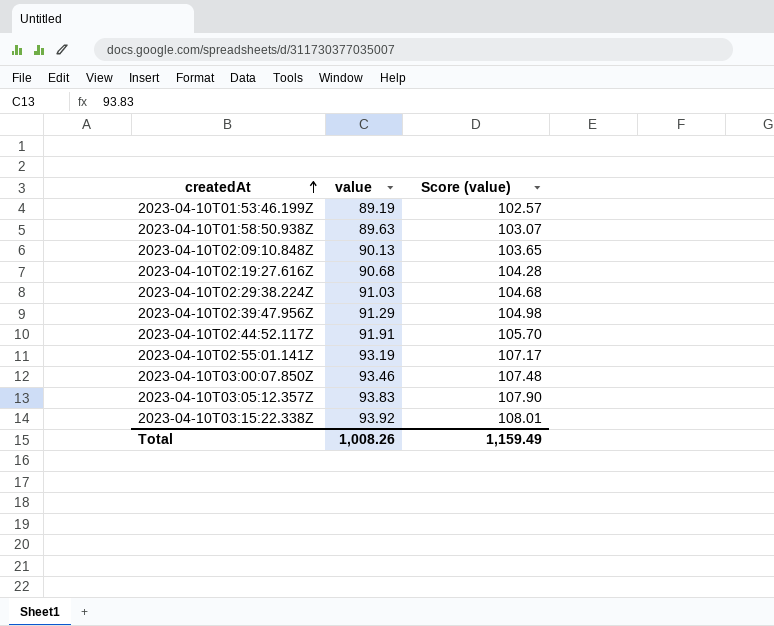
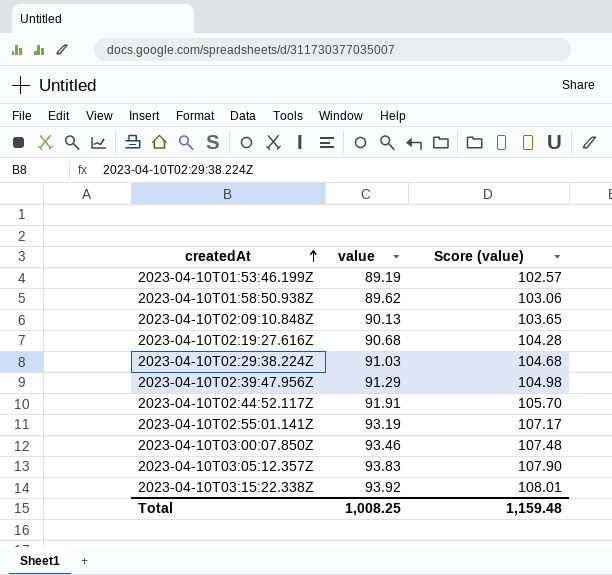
2023-04-10T01:58:50.938Z | value: 89.63 -> 89.62
2023-04-10T01:58:50.938Z | Score (value): 103.07 -> 103.06
Total | value: 1,008.26 -> 1,008.25
Total | Score (value): 1,159.49 -> 1,159.48

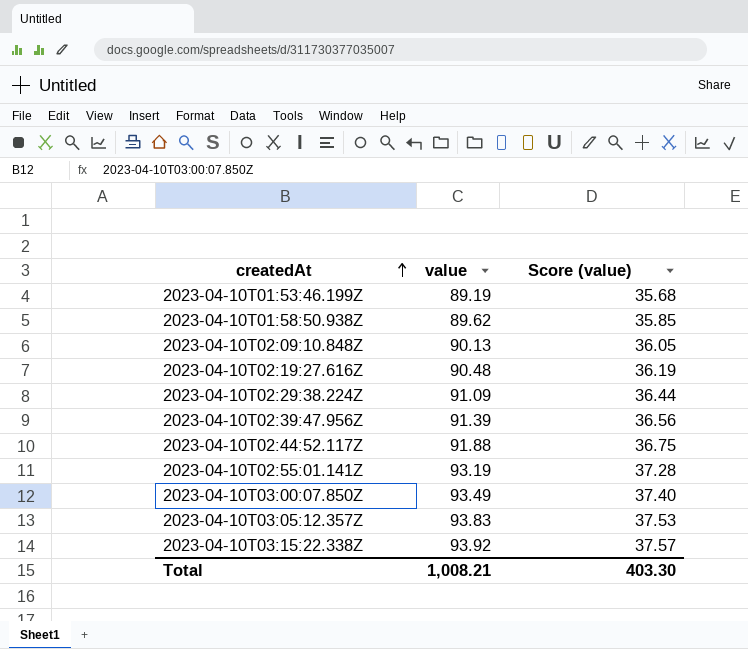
column Score (value) | formula: [value] * 1.15 -> [value] * 0.4
2023-04-10T02:19:27.616Z | value: 90.68 -> 90.48
2023-04-10T02:29:38.224Z | value: 91.03 -> 91.09
2023-04-10T02:39:47.956Z | value: 91.29 -> 91.39
2023-04-10T02:44:52.117Z | value: 91.91 -> 91.88
2023-04-10T03:00:07.850Z | value: 93.46 -> 93.49
Total | value: 1,008.25 -> 1,008.21
Total | Score (value): 1,159.48 -> 403.30

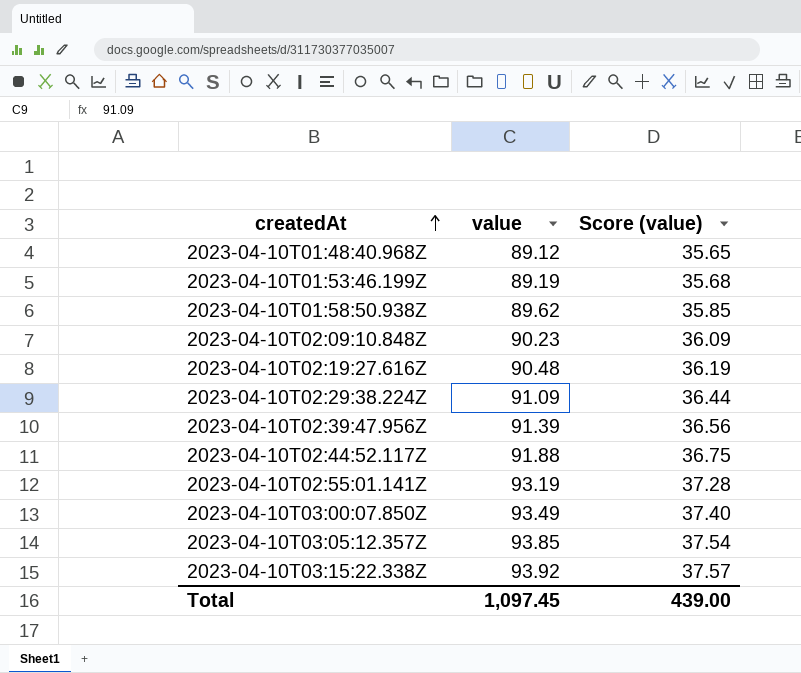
row 2023-04-10T01:48:40.968Z: none -> 89.12 | 35.65
2023-04-10T02:09:10.848Z | value: 90.13 -> 90.23
2023-04-10T02:09:10.848Z | Score (value): 36.05 -> 36.09
2023-04-10T03:05:12.357Z | value: 93.83 -> 93.85
2023-04-10T03:05:12.357Z | Score (value): 37.53 -> 37.54
Total | value: 1,008.21 -> 1,097.45
Total | Score (value): 403.30 -> 439.00

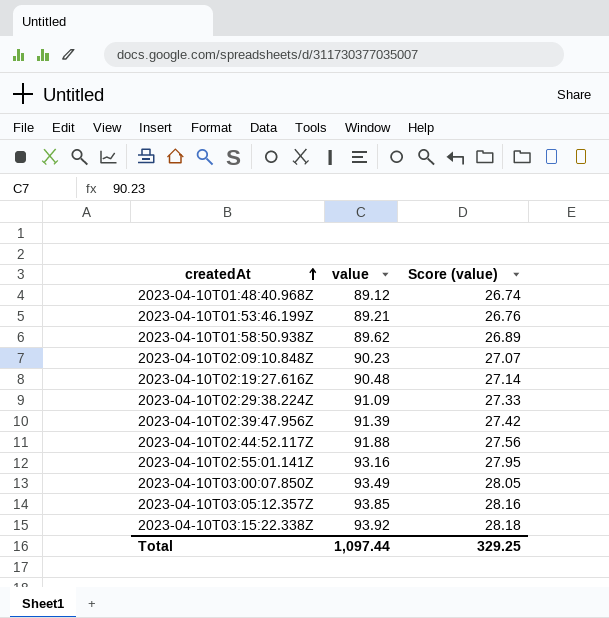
column Score (value) | formula: [value] * 0.4 -> [value] * 0.3
2023-04-10T01:53:46.199Z | value: 89.19 -> 89.21
2023-04-10T02:55:01.141Z | value: 93.19 -> 93.16
Total | value: 1,097.45 -> 1,097.44
Total | Score (value): 439.00 -> 329.25

